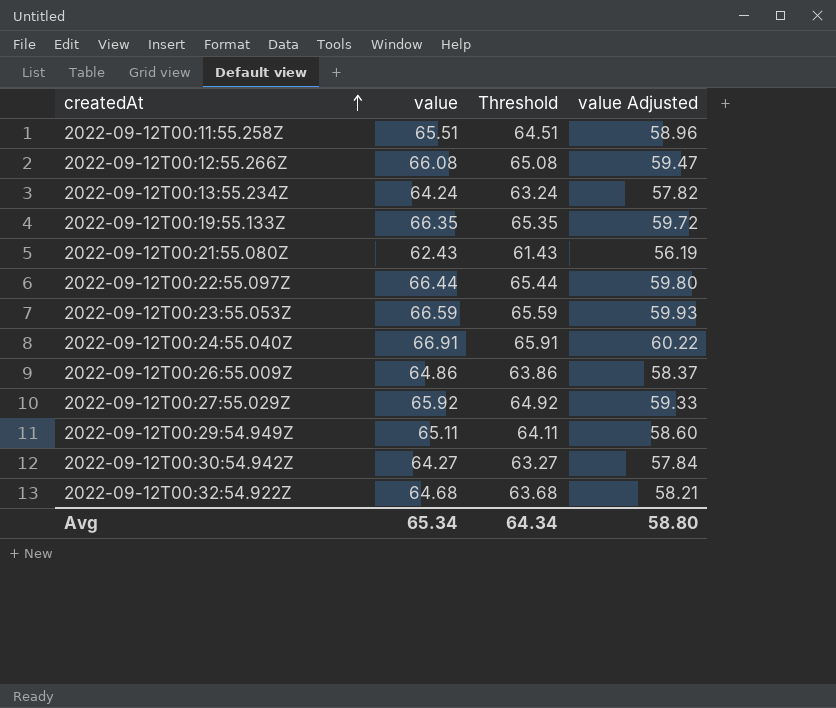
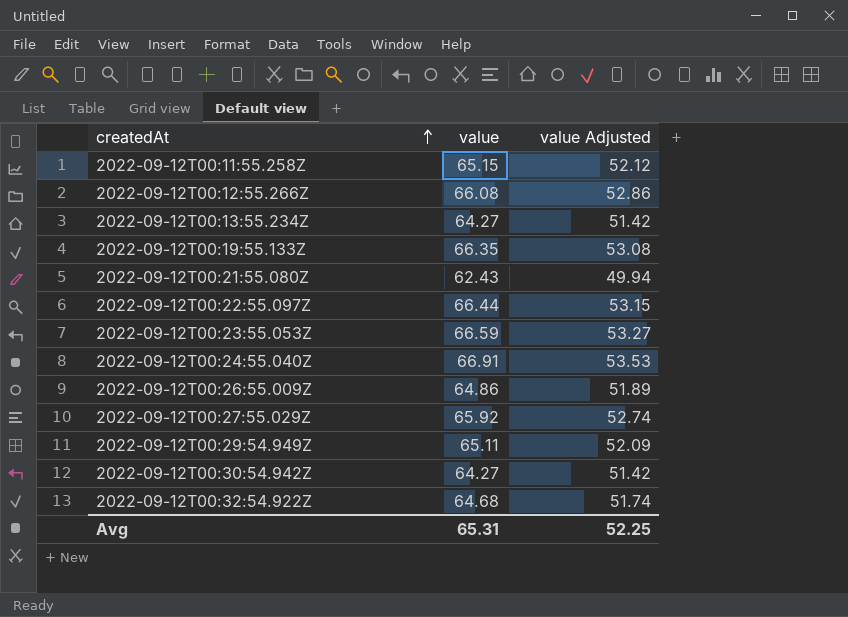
column Threshold | formula: [value] - 1 -> none
column value Adjusted | formula: [value] * 0.9 -> [value] * 0.8
2022-09-12T00:11:55.258Z | value: 65.51 -> 65.15
2022-09-12T00:13:55.234Z | value: 64.24 -> 64.27
Avg | value: 65.34 -> 65.31
Avg | value Adjusted: 58.80 -> 52.25

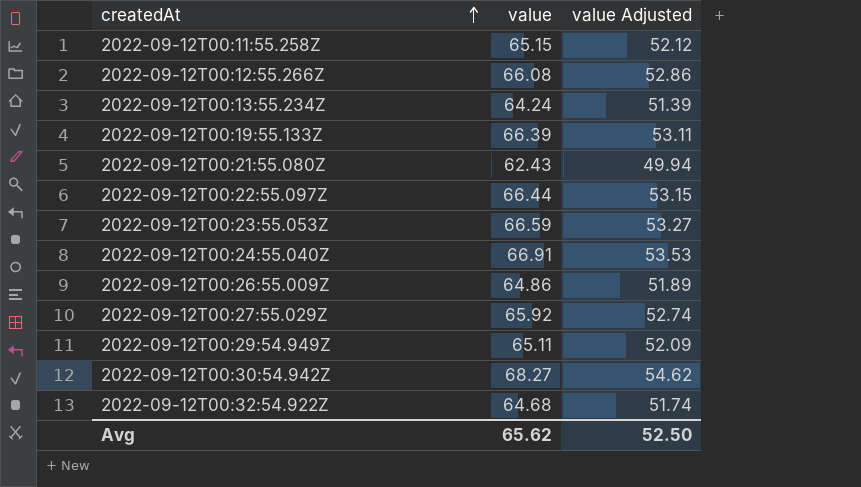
2022-09-12T00:13:55.234Z | value: 64.27 -> 64.24
2022-09-12T00:13:55.234Z | value Adjusted: 51.42 -> 51.39
2022-09-12T00:19:55.133Z | value: 66.35 -> 66.39
2022-09-12T00:19:55.133Z | value Adjusted: 53.08 -> 53.11
2022-09-12T00:30:54.942Z | value: 64.27 -> 68.27
2022-09-12T00:30:54.942Z | value Adjusted: 51.42 -> 54.62
Avg | value: 65.31 -> 65.62
Avg | value Adjusted: 52.25 -> 52.50

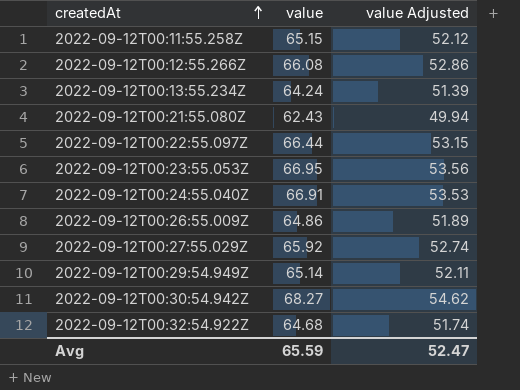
row 2022-09-12T00:19:55.133Z: 66.39 | 53.11 -> none
2022-09-12T00:23:55.053Z | value: 66.59 -> 66.95
2022-09-12T00:23:55.053Z | value Adjusted: 53.27 -> 53.56
2022-09-12T00:29:54.949Z | value: 65.11 -> 65.14
2022-09-12T00:29:54.949Z | value Adjusted: 52.09 -> 52.11
Avg | value: 65.62 -> 65.59
Avg | value Adjusted: 52.50 -> 52.47

